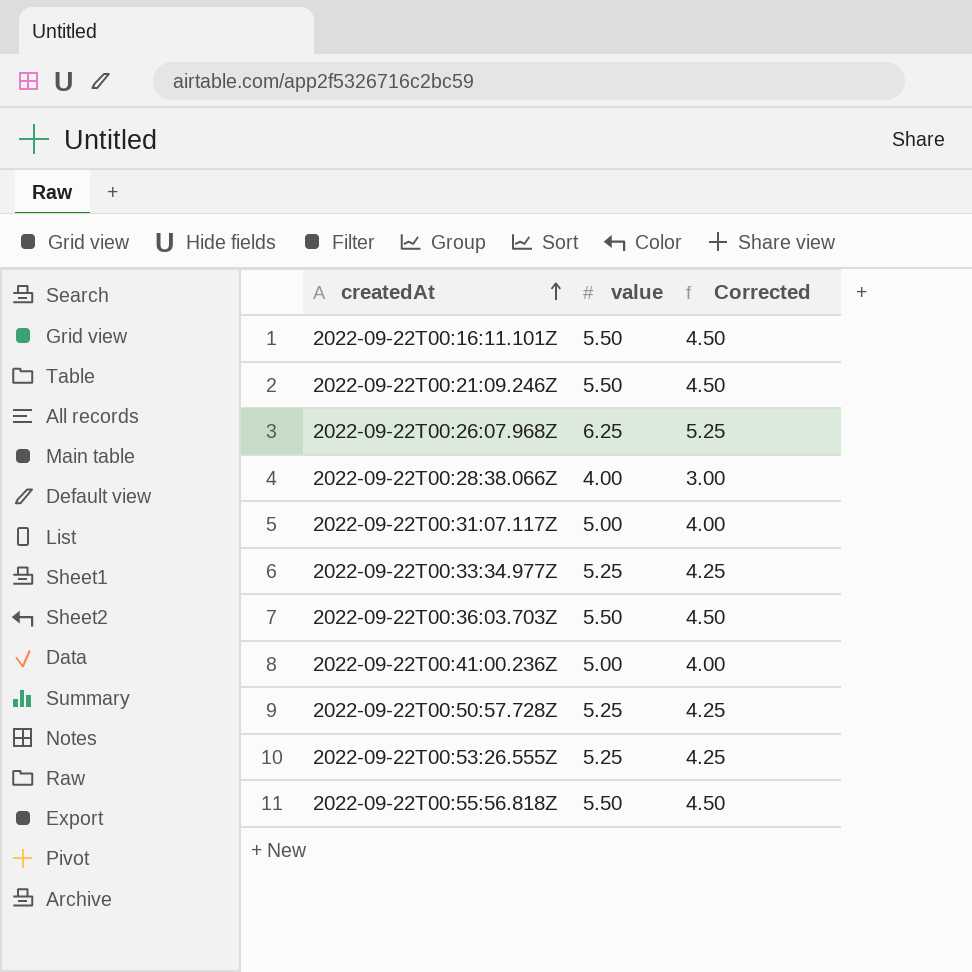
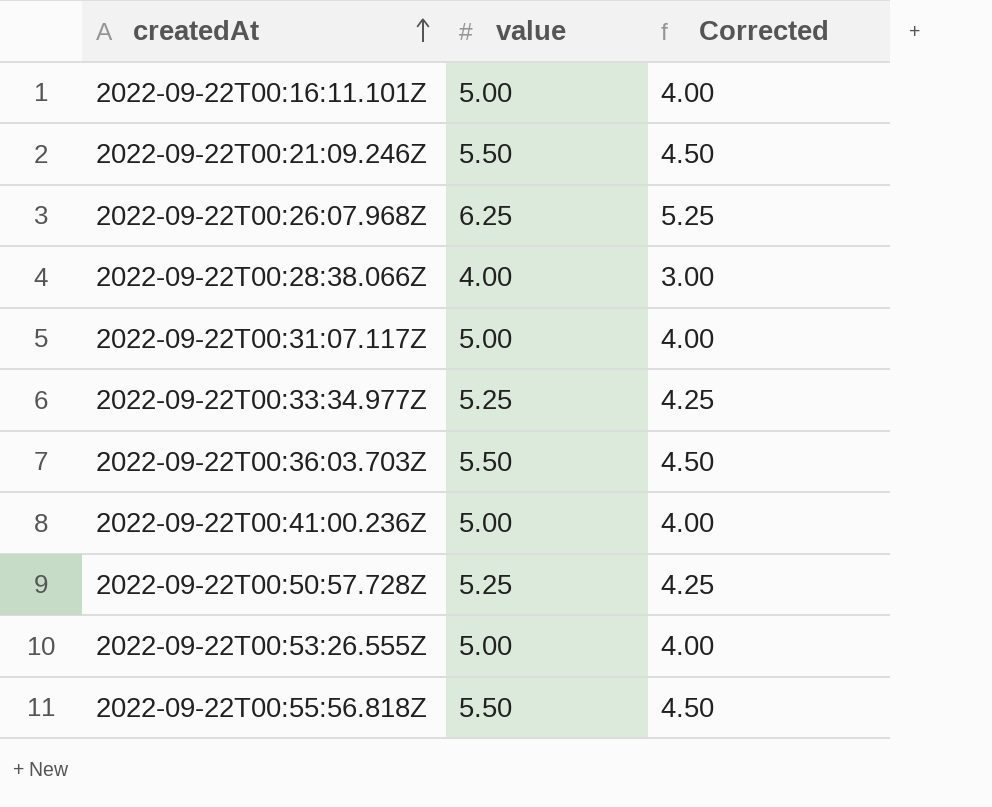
2022-09-22T00:16:11.101Z | value: 5.50 -> 5.00
2022-09-22T00:16:11.101Z | Corrected: 4.50 -> 4.00
2022-09-22T00:53:26.555Z | value: 5.25 -> 5.00
2022-09-22T00:53:26.555Z | Corrected: 4.25 -> 4.00

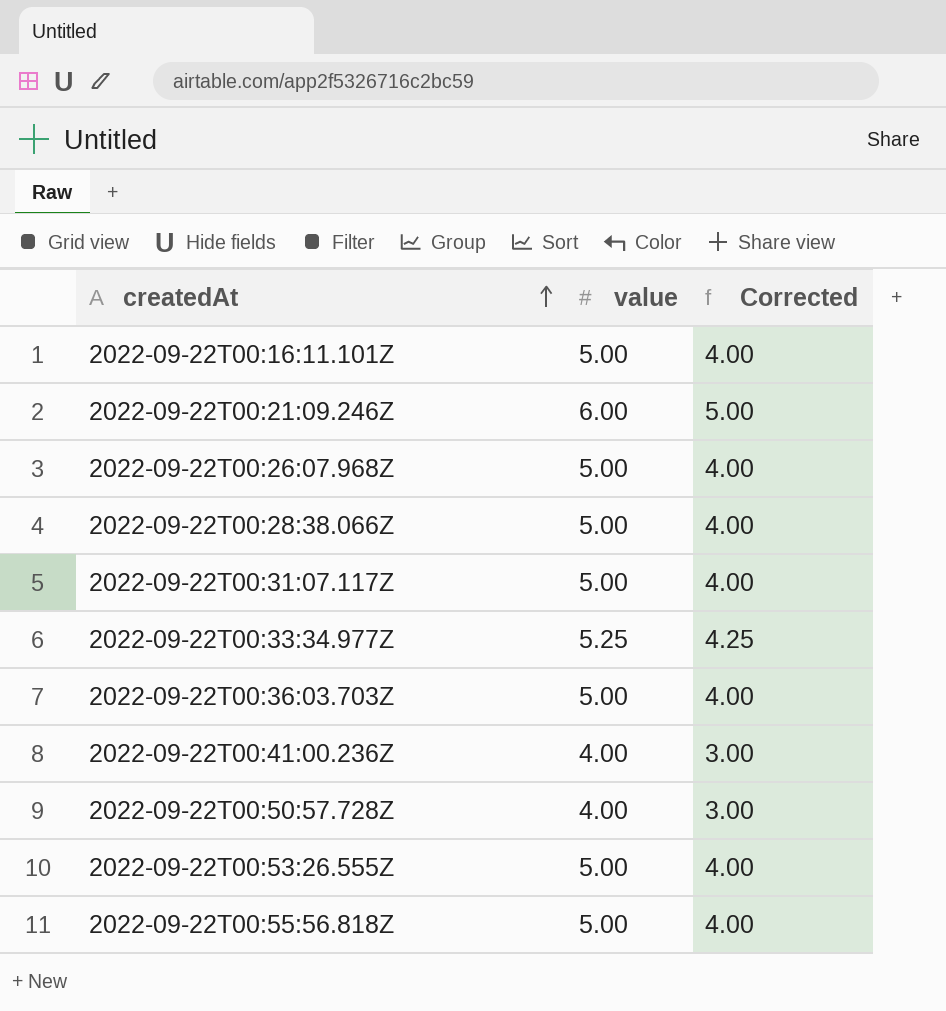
2022-09-22T00:21:09.246Z | value: 5.50 -> 6.00
2022-09-22T00:21:09.246Z | Corrected: 4.50 -> 5.00
2022-09-22T00:26:07.968Z | value: 6.25 -> 5.00
2022-09-22T00:26:07.968Z | Corrected: 5.25 -> 4.00
2022-09-22T00:28:38.066Z | value: 4.00 -> 5.00
2022-09-22T00:28:38.066Z | Corrected: 3.00 -> 4.00
2022-09-22T00:36:03.703Z | value: 5.50 -> 5.00
2022-09-22T00:36:03.703Z | Corrected: 4.50 -> 4.00
2022-09-22T00:41:00.236Z | value: 5.00 -> 4.00
2022-09-22T00:41:00.236Z | Corrected: 4.00 -> 3.00
2022-09-22T00:50:57.728Z | value: 5.25 -> 4.00
2022-09-22T00:50:57.728Z | Corrected: 4.25 -> 3.00
2022-09-22T00:55:56.818Z | value: 5.50 -> 5.00
2022-09-22T00:55:56.818Z | Corrected: 4.50 -> 4.00

